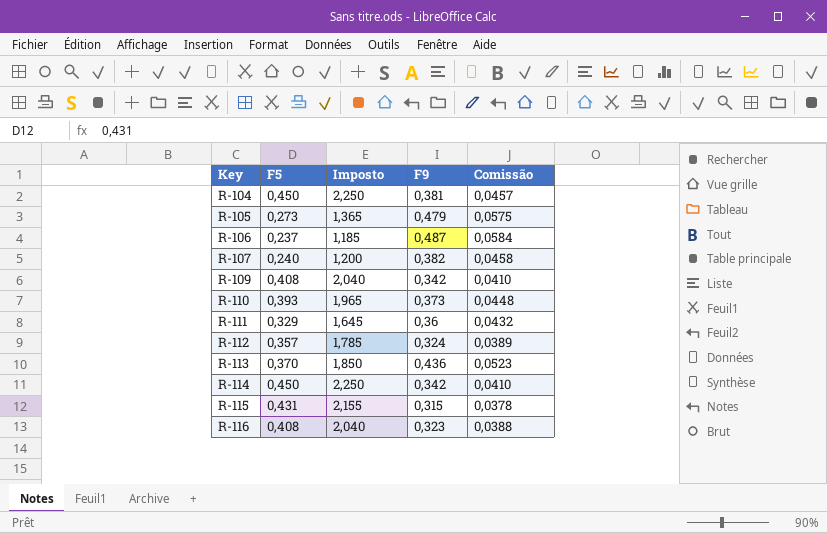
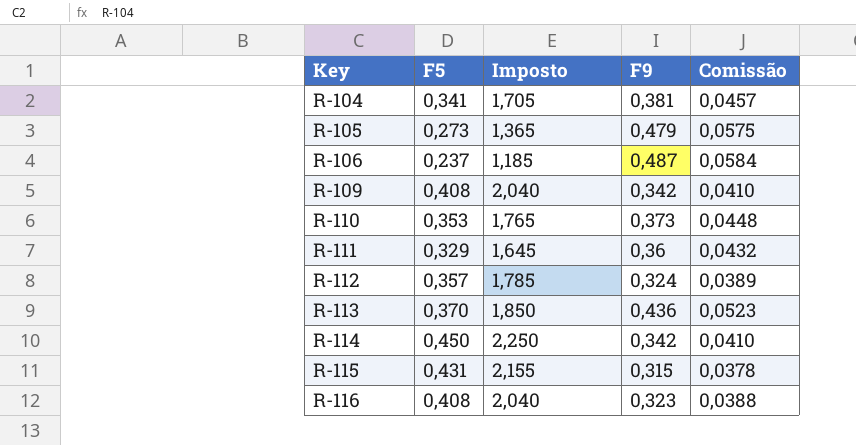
row R-107: 0,240 | 1,200 | 0,382 | 0,0458 -> none
R-104 | F5: 0,450 -> 0,341
R-104 | Imposto: 2,250 -> 1,705
R-110 | F5: 0,393 -> 0,353
R-110 | Imposto: 1,965 -> 1,765

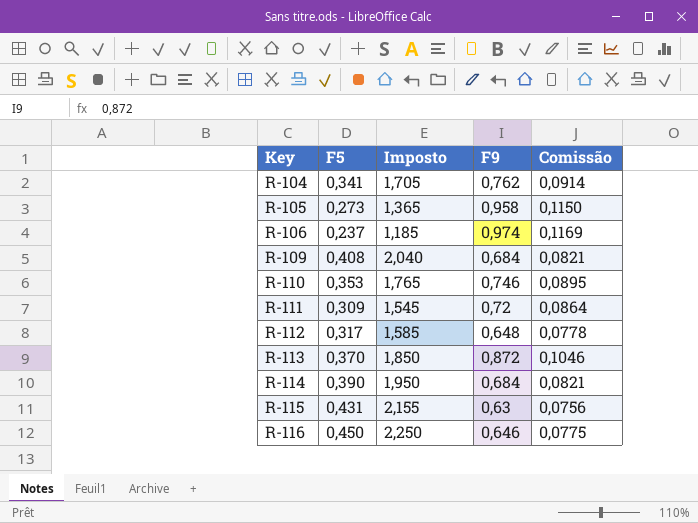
R-104 | F9: 0,381 -> 0,762
R-104 | Comissão: 0,0457 -> 0,0914
R-105 | F9: 0,479 -> 0,958
R-105 | Comissão: 0,0575 -> 0,1150
R-106 | F9: 0,487 -> 0,974
R-106 | Comissão: 0,0584 -> 0,1169
R-109 | F9: 0,342 -> 0,684
R-109 | Comissão: 0,0410 -> 0,0821
R-110 | F9: 0,373 -> 0,746
R-110 | Comissão: 0,0448 -> 0,0895
R-111 | F5: 0,329 -> 0,309
R-111 | Imposto: 1,645 -> 1,545
R-111 | F9: 0,36 -> 0,72
R-111 | Comissão: 0,0432 -> 0,0864
R-112 | F5: 0,357 -> 0,317
R-112 | Imposto: 1,785 -> 1,585
R-112 | F9: 0,324 -> 0,648
R-112 | Comissão: 0,0389 -> 0,0778
R-113 | F9: 0,436 -> 0,872
R-113 | Comissão: 0,0523 -> 0,1046
R-114 | F5: 0,450 -> 0,390
R-114 | Imposto: 2,250 -> 1,950
R-114 | F9: 0,342 -> 0,684
R-114 | Comissão: 0,0410 -> 0,0821
R-115 | F9: 0,315 -> 0,63
R-115 | Comissão: 0,0378 -> 0,0756
R-116 | F5: 0,408 -> 0,450
R-116 | Imposto: 2,040 -> 2,250
R-116 | F9: 0,323 -> 0,646
R-116 | Comissão: 0,0388 -> 0,0775

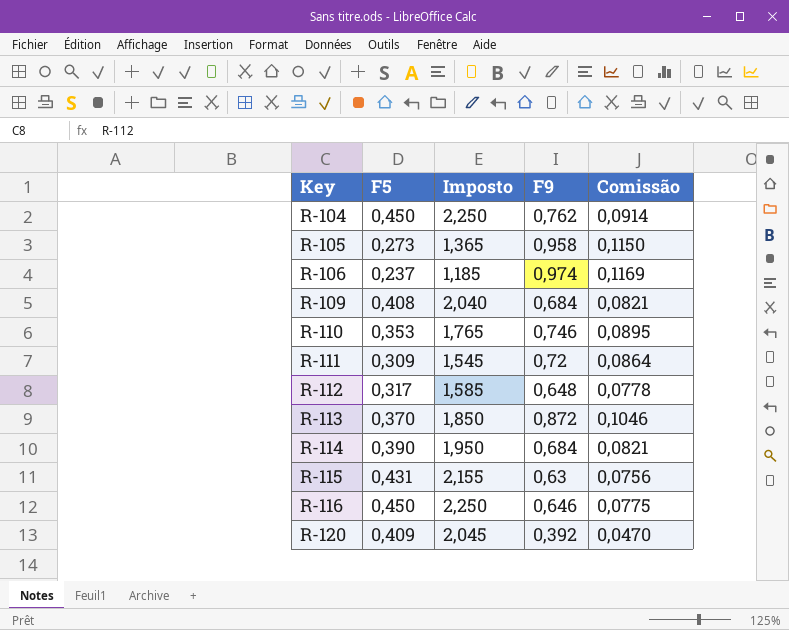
R-104 | F5: 0,341 -> 0,450
R-104 | Imposto: 1,705 -> 2,250
row R-120: none -> 0,409 | 2,045 | 0,392 | 0,0470

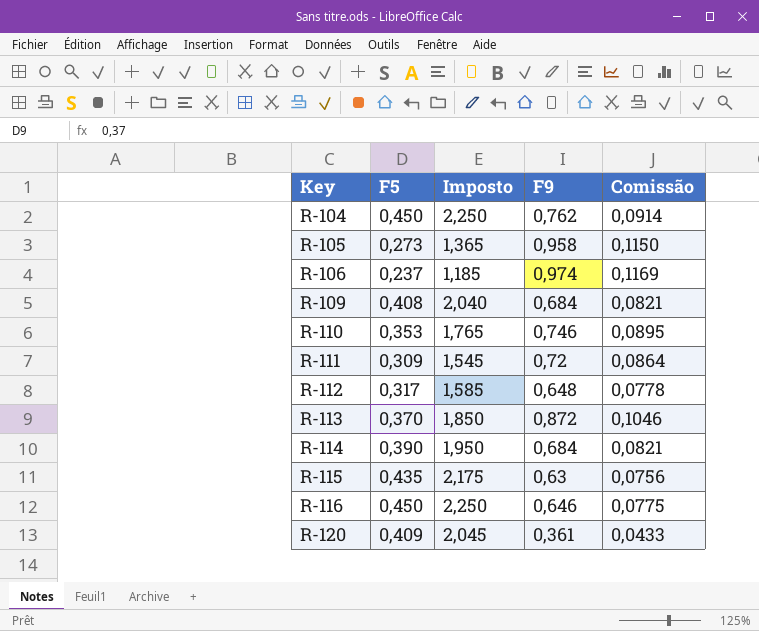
R-115 | F5: 0,431 -> 0,435
R-115 | Imposto: 2,155 -> 2,175
R-120 | F9: 0,392 -> 0,361
R-120 | Comissão: 0,0470 -> 0,0433

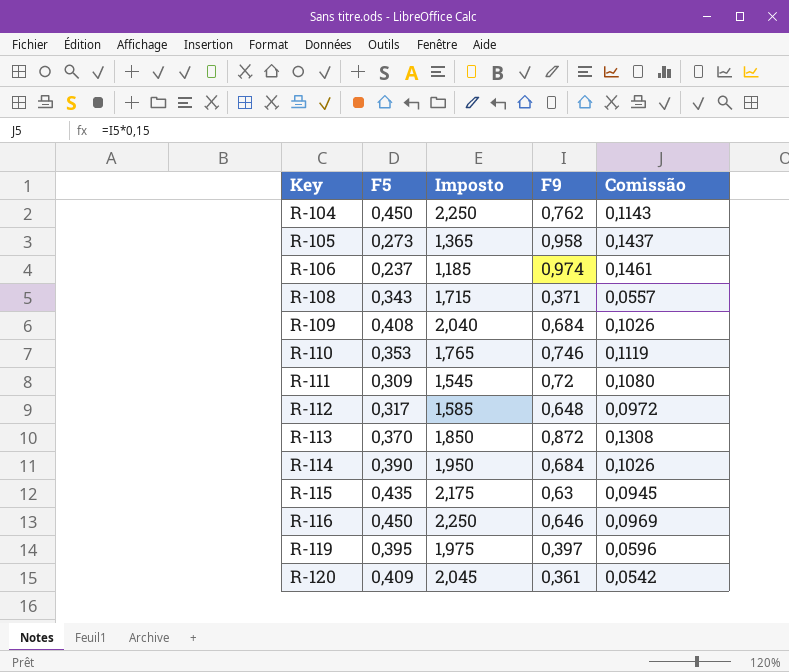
column Comissão | formula: [F9] * 0,12 -> [F9] * 0,15
row R-108: none -> 0,343 | 1,715 | 0,371 | 0,0557
row R-119: none -> 0,395 | 1,975 | 0,397 | 0,0596

